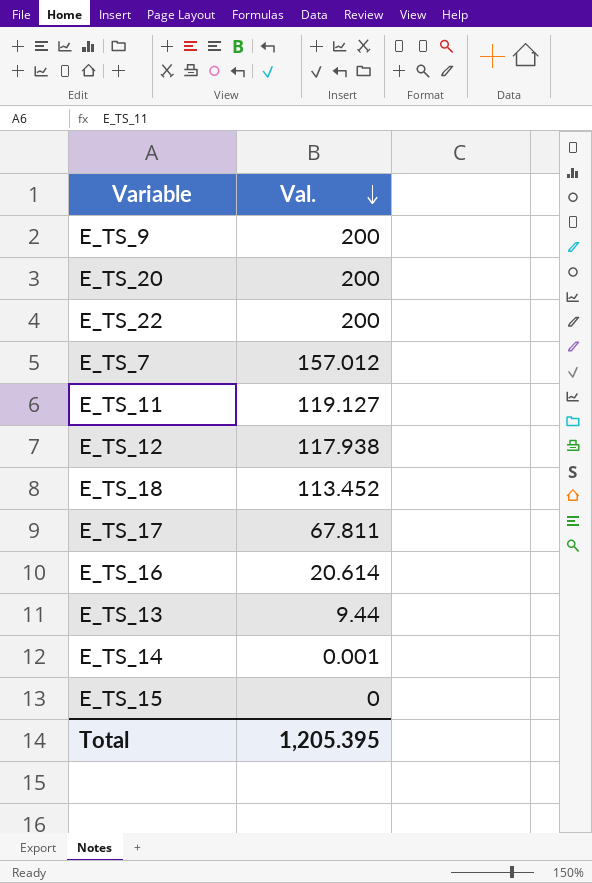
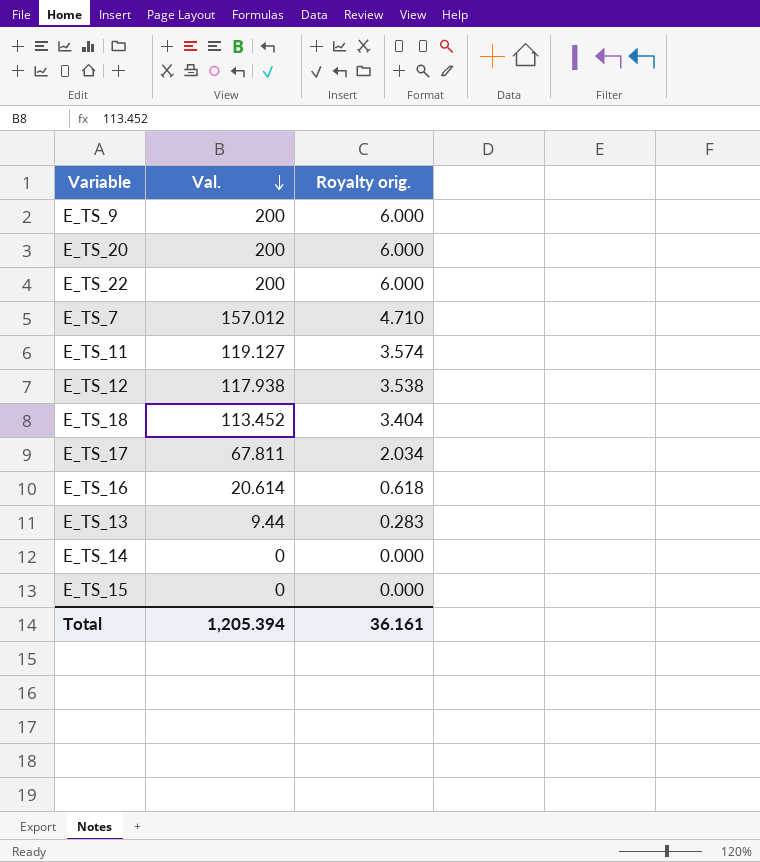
column Royalty orig. | formula: none -> [Val.] * 0.03
E_TS_14 | Val.: 0.001 -> 0
Total | Val.: 1,205.395 -> 1,205.394

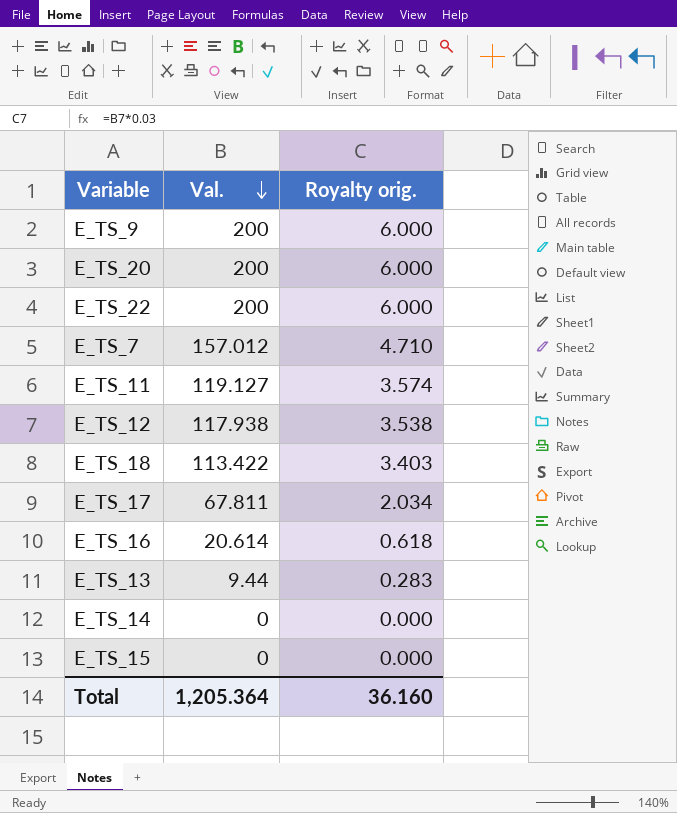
E_TS_18 | Val.: 113.452 -> 113.422
E_TS_18 | Royalty orig.: 3.404 -> 3.403
Total | Val.: 1,205.394 -> 1,205.364
Total | Royalty orig.: 36.161 -> 36.160

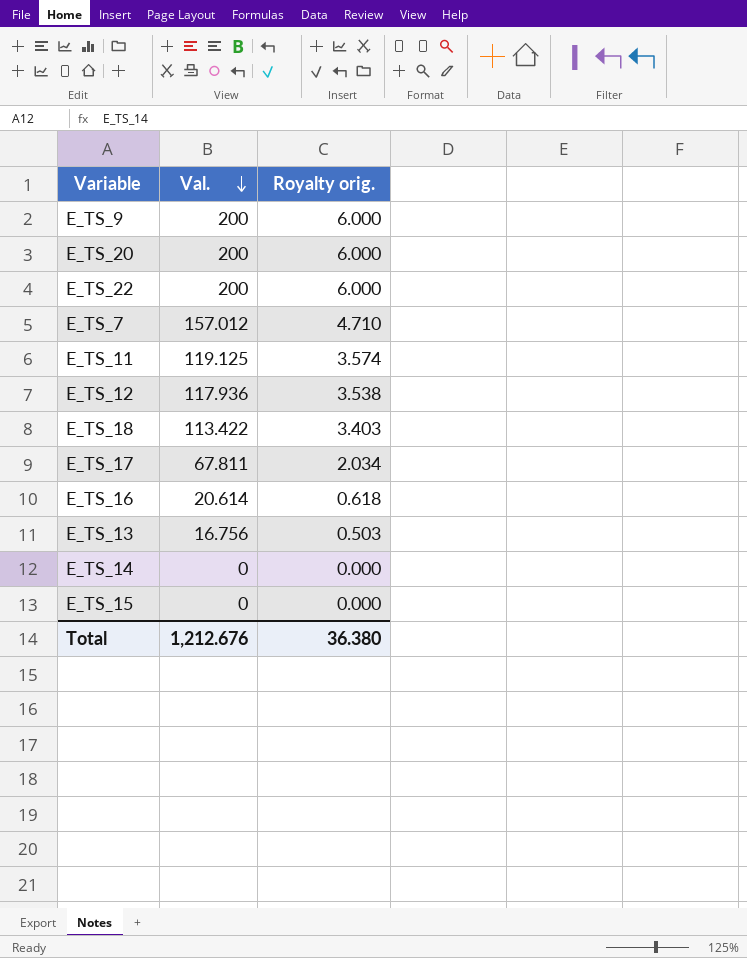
E_TS_11 | Val.: 119.127 -> 119.125
E_TS_12 | Val.: 117.938 -> 117.936
E_TS_13 | Val.: 9.44 -> 16.756
E_TS_13 | Royalty orig.: 0.283 -> 0.503
Total | Val.: 1,205.364 -> 1,212.676
Total | Royalty orig.: 36.160 -> 36.380

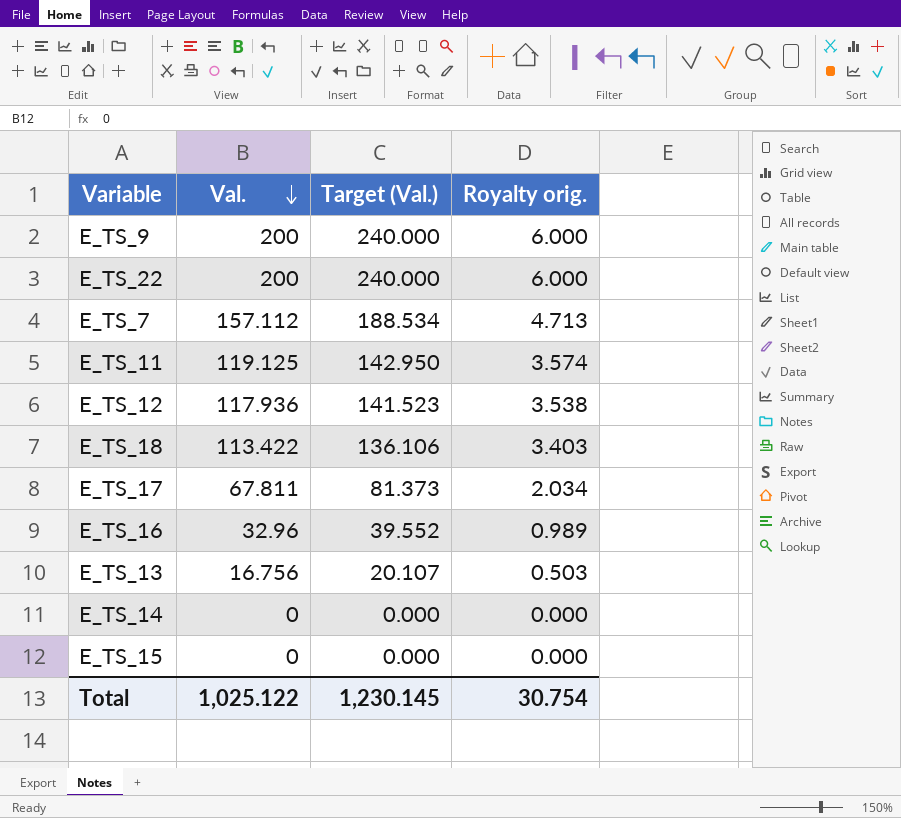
column Target (Val.) | formula: none -> [Val.] * 1.2
row E_TS_20: 200 | 6.000 -> none
E_TS_7 | Val.: 157.012 -> 157.112
E_TS_7 | Royalty orig.: 4.710 -> 4.713
E_TS_16 | Val.: 20.614 -> 32.96
E_TS_16 | Royalty orig.: 0.618 -> 0.989
Total | Val.: 1,212.676 -> 1,025.122
Total | Royalty orig.: 36.380 -> 30.754

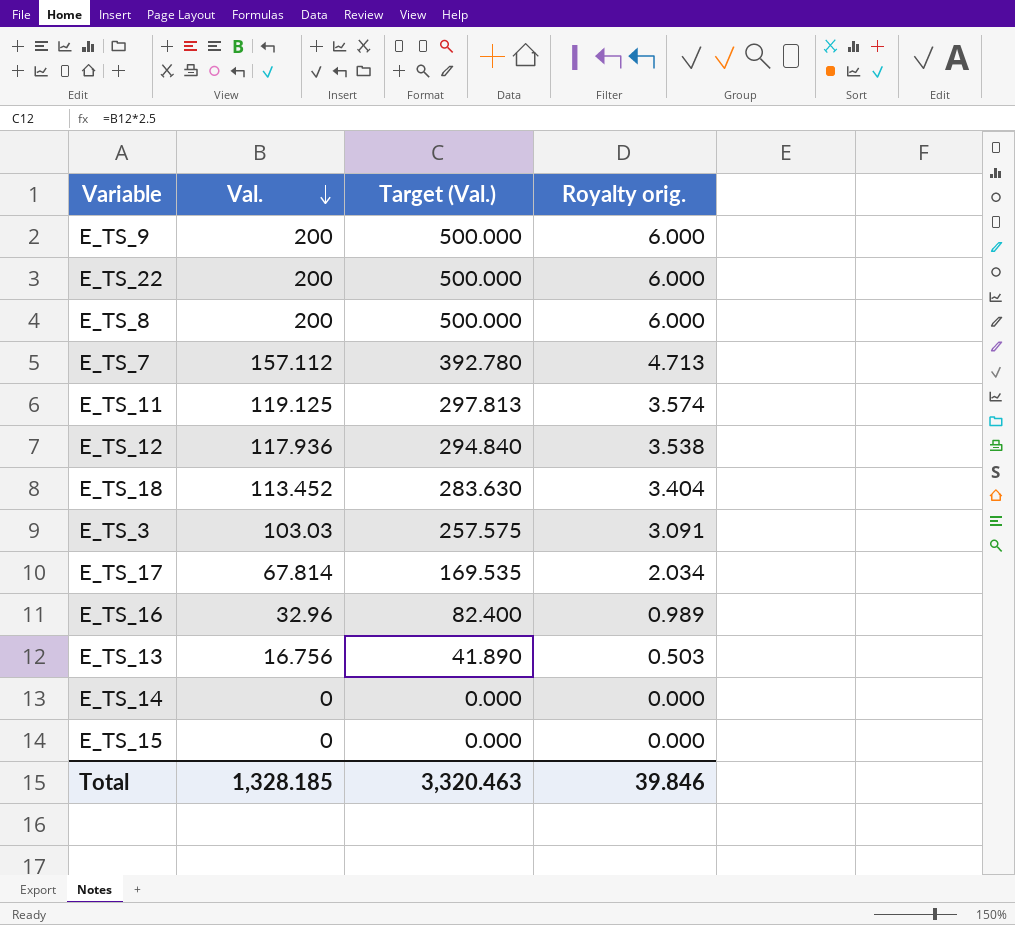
column Target (Val.) | formula: [Val.] * 1.2 -> [Val.] * 2.5
row E_TS_8: none -> 200 | 500.000 | 6.000
E_TS_18 | Val.: 113.422 -> 113.452
E_TS_18 | Royalty orig.: 3.403 -> 3.404
row E_TS_3: none -> 103.03 | 257.575 | 3.091
E_TS_17 | Val.: 67.811 -> 67.814
Total | Val.: 1,025.122 -> 1,328.185
Total | Target (Val.): 1,230.145 -> 3,320.463
Total | Royalty orig.: 30.754 -> 39.846

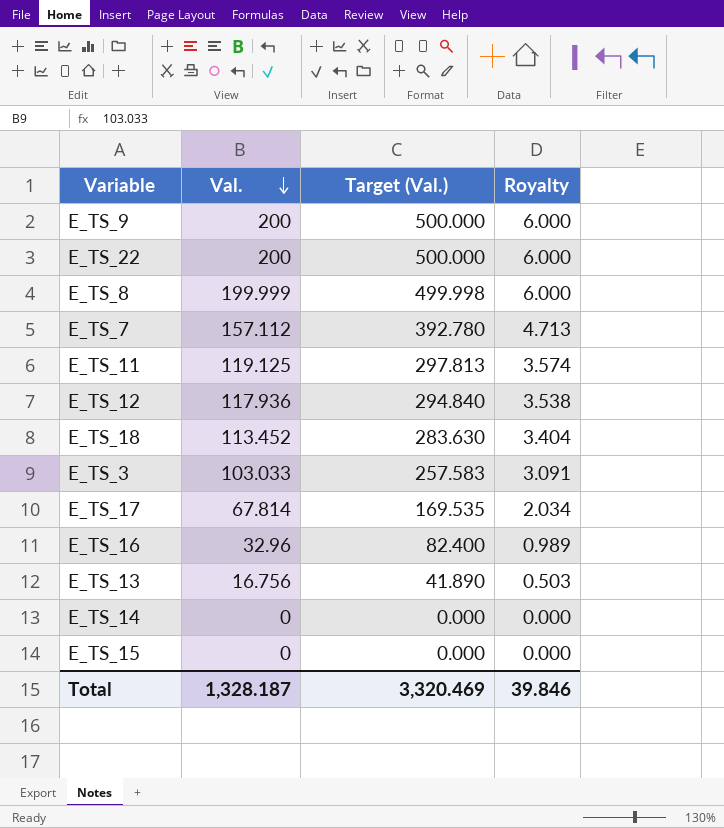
column name: Royalty orig. -> Royalty
E_TS_8 | Val.: 200 -> 199.999
E_TS_8 | Target (Val.): 500.000 -> 499.998
E_TS_3 | Val.: 103.03 -> 103.033
E_TS_3 | Target (Val.): 257.575 -> 257.583
Total | Val.: 1,328.185 -> 1,328.187
Total | Target (Val.): 3,320.463 -> 3,320.469

